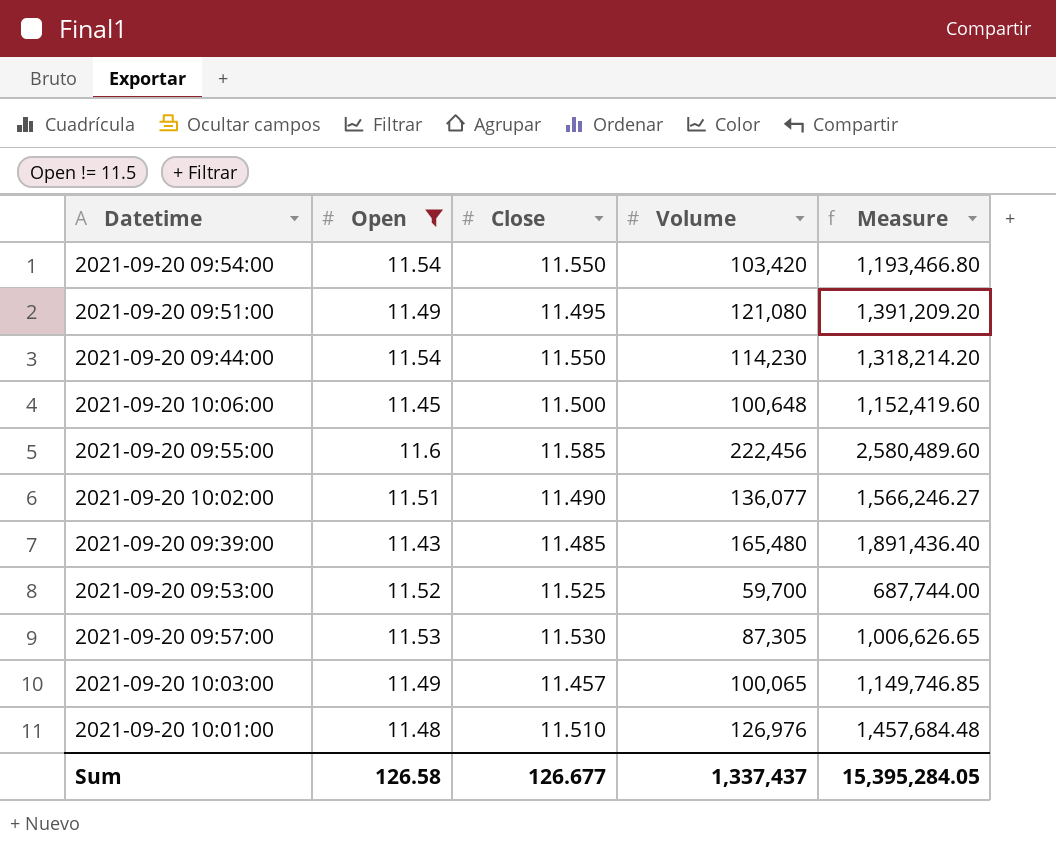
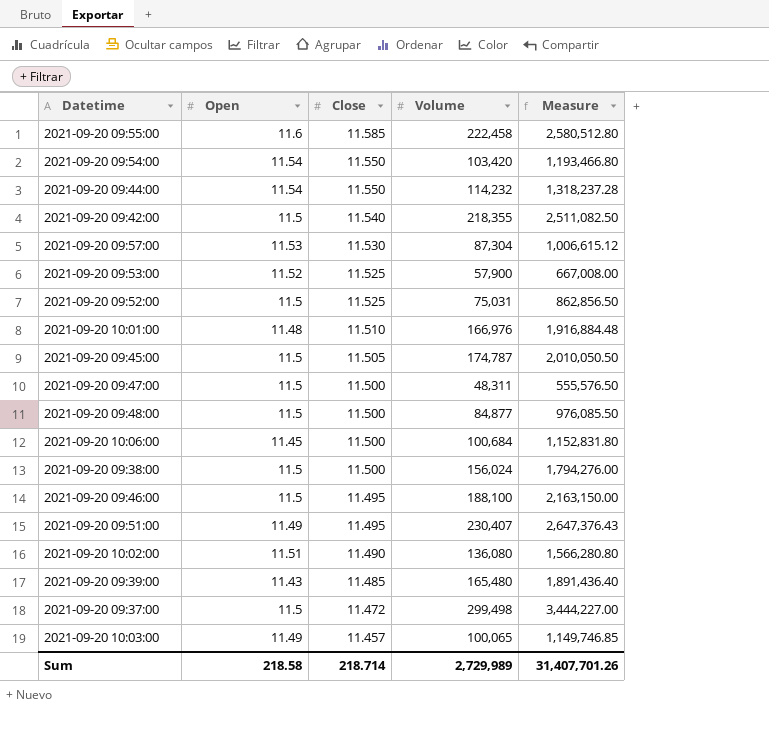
filter: Open != 11.5 -> none
row order: none -> Close descending
2021-09-20 09:55:00 | Volume: 222,456 -> 222,458
2021-09-20 09:55:00 | Measure: 2,580,489.60 -> 2,580,512.80
2021-09-20 09:44:00 | Volume: 114,230 -> 114,232
2021-09-20 09:44:00 | Measure: 1,318,214.20 -> 1,318,237.28
2021-09-20 09:57:00 | Volume: 87,305 -> 87,304
2021-09-20 09:57:00 | Measure: 1,006,626.65 -> 1,006,615.12
2021-09-20 09:53:00 | Volume: 59,700 -> 57,900
2021-09-20 09:53:00 | Measure: 687,744.00 -> 667,008.00
2021-09-20 10:01:00 | Volume: 126,976 -> 166,976
2021-09-20 10:01:00 | Measure: 1,457,684.48 -> 1,916,884.48
2021-09-20 10:06:00 | Volume: 100,648 -> 100,684
2021-09-20 10:06:00 | Measure: 1,152,419.60 -> 1,152,831.80
2021-09-20 09:51:00 | Volume: 121,080 -> 230,407
2021-09-20 09:51:00 | Measure: 1,391,209.20 -> 2,647,376.43
2021-09-20 10:02:00 | Volume: 136,077 -> 136,080
2021-09-20 10:02:00 | Measure: 1,566,246.27 -> 1,566,280.80
Sum | Open: 126.58 -> 218.58
Sum | Close: 126.677 -> 218.714
Sum | Volume: 1,337,437 -> 2,729,989
Sum | Measure: 15,395,284.05 -> 31,407,701.26

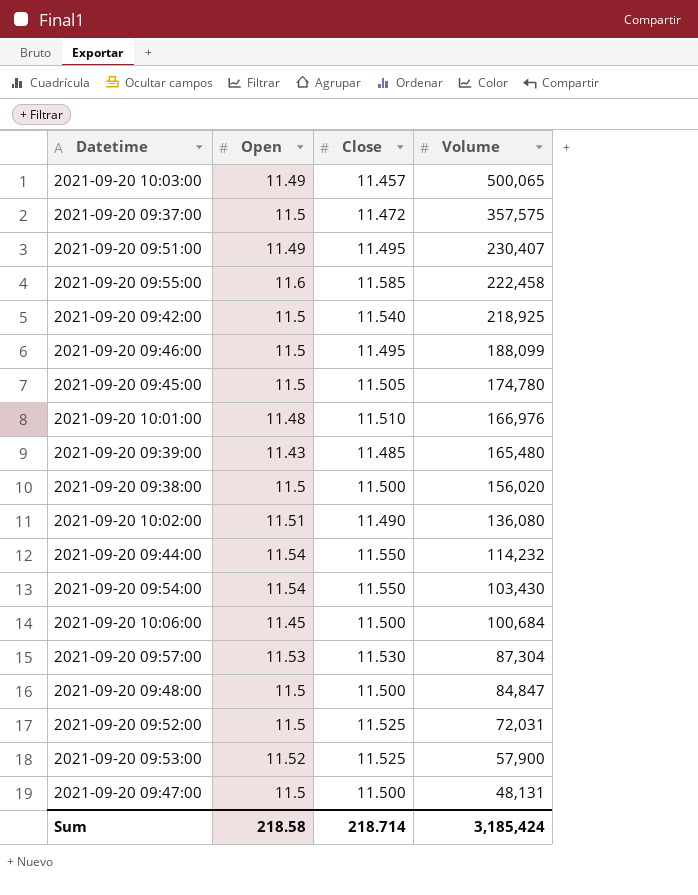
row order: Close descending -> Volume descending
column Measure | formula: [Open] * [Volume] -> none
2021-09-20 10:03:00 | Volume: 100,065 -> 500,065
2021-09-20 09:37:00 | Volume: 299,498 -> 357,575
2021-09-20 09:42:00 | Volume: 218,355 -> 218,925
2021-09-20 09:46:00 | Volume: 188,100 -> 188,099
2021-09-20 09:45:00 | Volume: 174,787 -> 174,780
2021-09-20 09:38:00 | Volume: 156,024 -> 156,020
2021-09-20 09:54:00 | Volume: 103,420 -> 103,430
2021-09-20 09:48:00 | Volume: 84,877 -> 84,847
2021-09-20 09:52:00 | Volume: 75,031 -> 72,031
2021-09-20 09:47:00 | Volume: 48,311 -> 48,131
Sum | Volume: 2,729,989 -> 3,185,424

